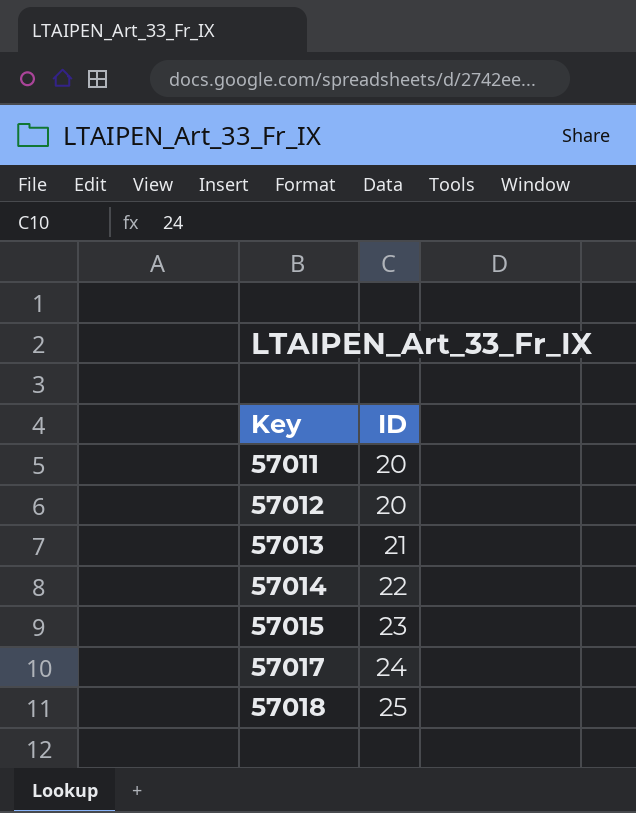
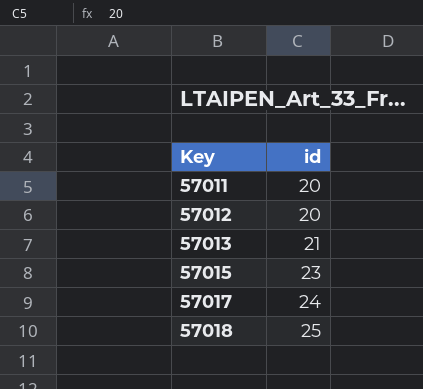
column name: ID -> id
row 57014: 22 -> none

